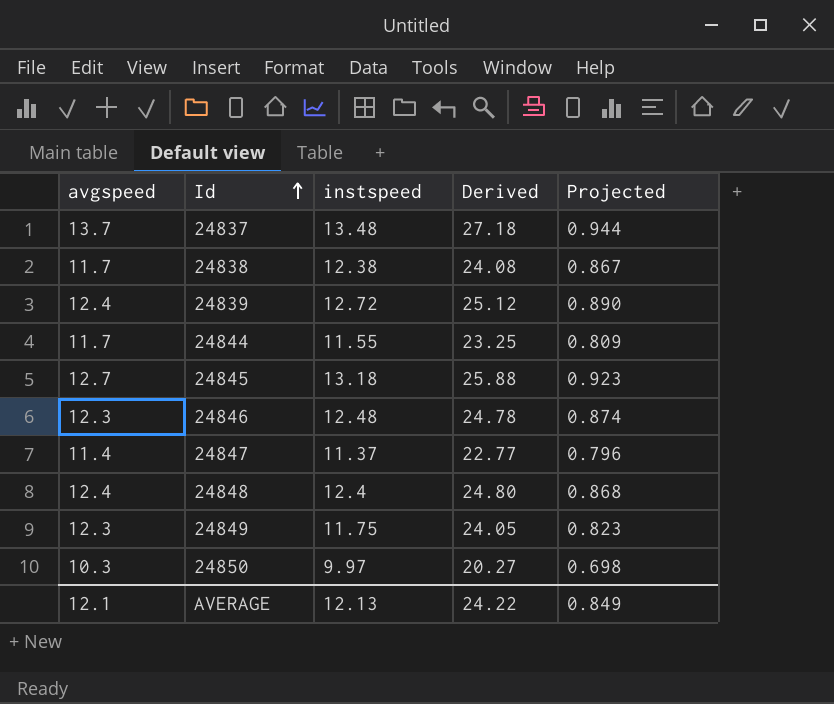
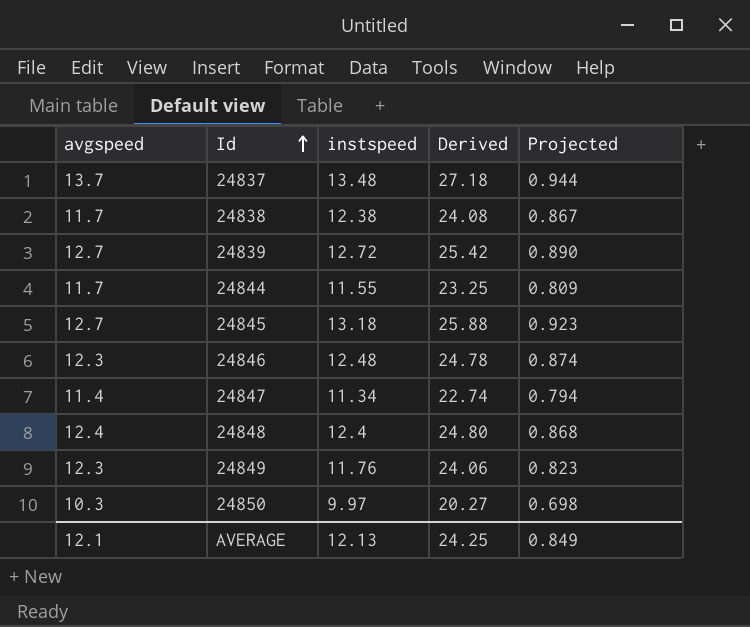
24839 | avgspeed: 12.4 -> 12.7
24839 | Derived: 25.12 -> 25.42
24847 | instspeed: 11.37 -> 11.34
24847 | Derived: 22.77 -> 22.74
24847 | Projected: 0.796 -> 0.794
24849 | instspeed: 11.75 -> 11.76
24849 | Derived: 24.05 -> 24.06
AVERAGE | Derived: 24.22 -> 24.25

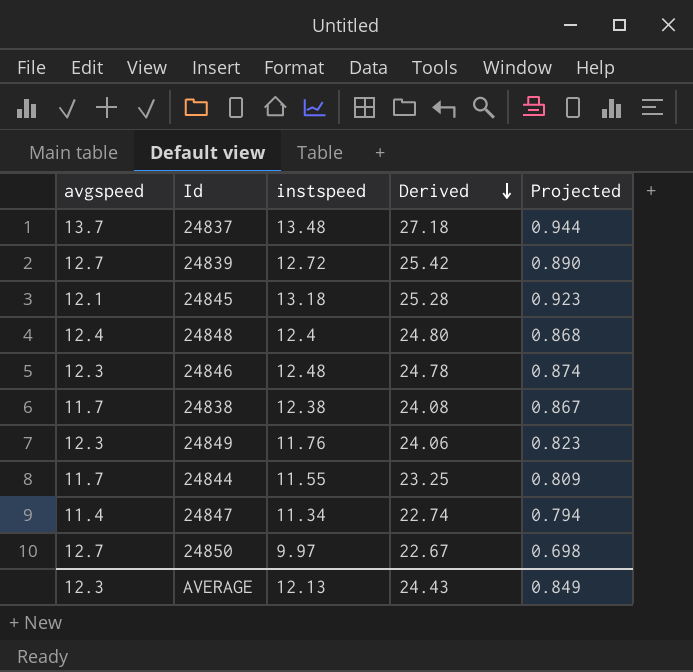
row order: Id ascending -> Derived descending
24845 | avgspeed: 12.7 -> 12.1
24845 | Derived: 25.88 -> 25.28
24850 | avgspeed: 10.3 -> 12.7
24850 | Derived: 20.27 -> 22.67
AVERAGE | avgspeed: 12.1 -> 12.3
AVERAGE | Derived: 24.25 -> 24.43

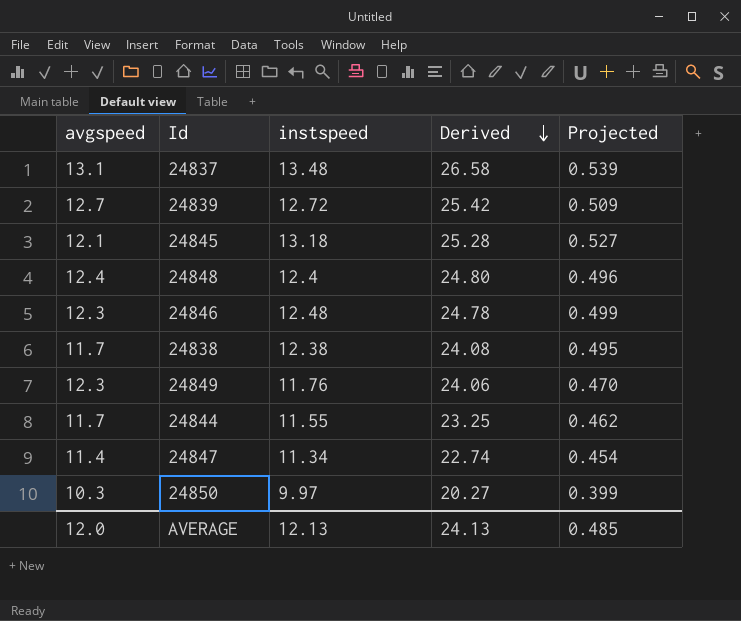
column Projected | formula: [instspeed] * 0.07 -> [instspeed] * 0.04
24837 | avgspeed: 13.7 -> 13.1
24837 | Derived: 27.18 -> 26.58
24850 | avgspeed: 12.7 -> 10.3
24850 | Derived: 22.67 -> 20.27
AVERAGE | avgspeed: 12.3 -> 12.0
AVERAGE | Derived: 24.43 -> 24.13
AVERAGE | Projected: 0.849 -> 0.485

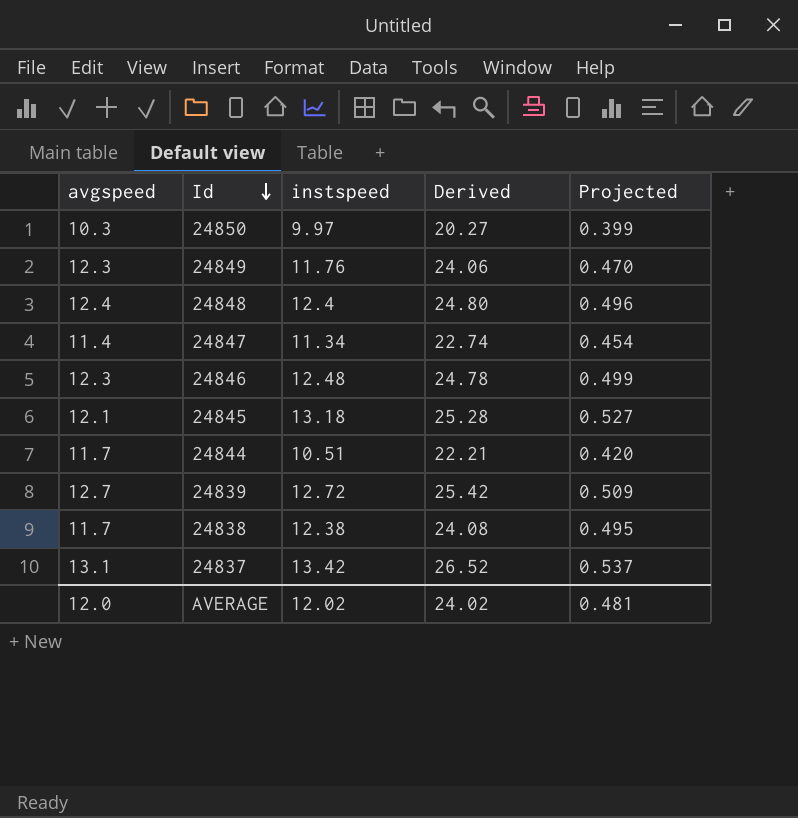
row order: Derived descending -> Id descending
24844 | instspeed: 11.55 -> 10.51
24844 | Derived: 23.25 -> 22.21
24844 | Projected: 0.462 -> 0.420
24837 | instspeed: 13.48 -> 13.42
24837 | Derived: 26.58 -> 26.52
24837 | Projected: 0.539 -> 0.537
AVERAGE | instspeed: 12.13 -> 12.02
AVERAGE | Derived: 24.13 -> 24.02
AVERAGE | Projected: 0.485 -> 0.481

